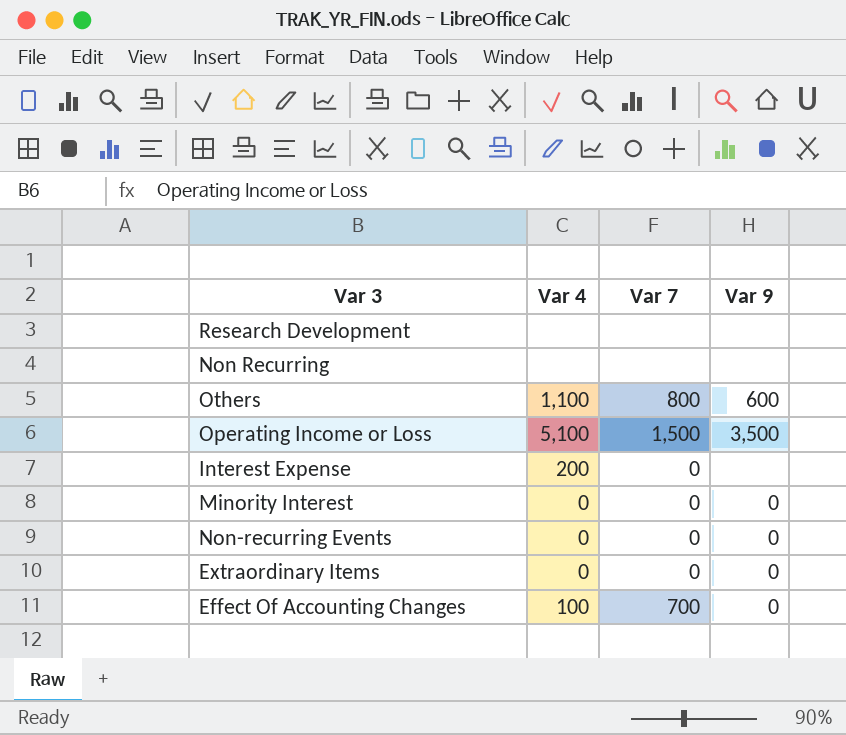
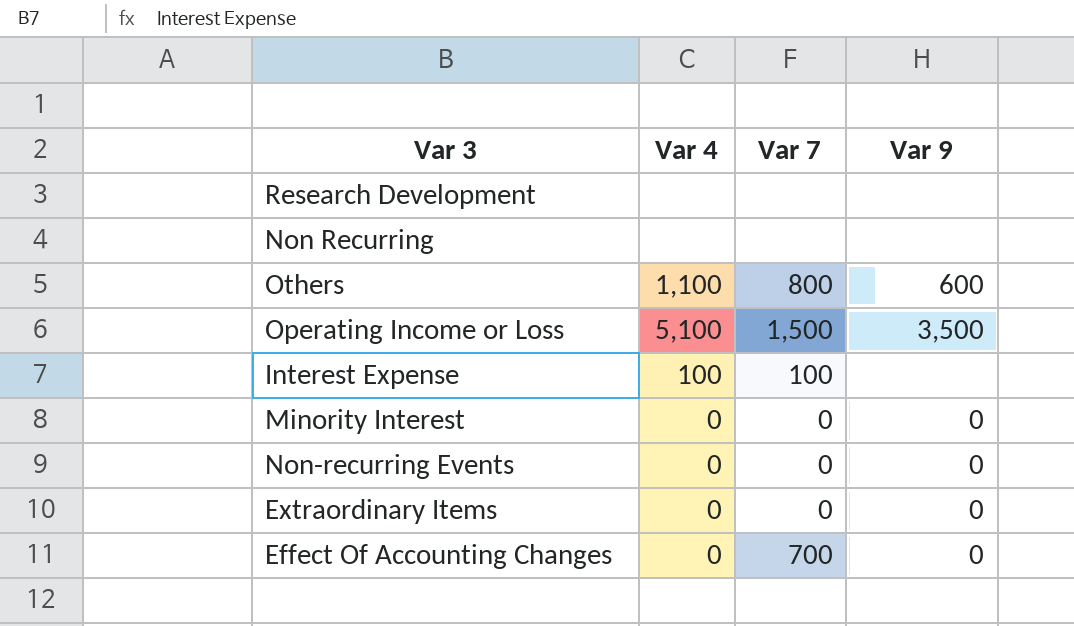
Interest Expense | Var 4: 200 -> 100
Interest Expense | Var 7: 0 -> 100
Effect Of Accounting Changes | Var 4: 100 -> 0

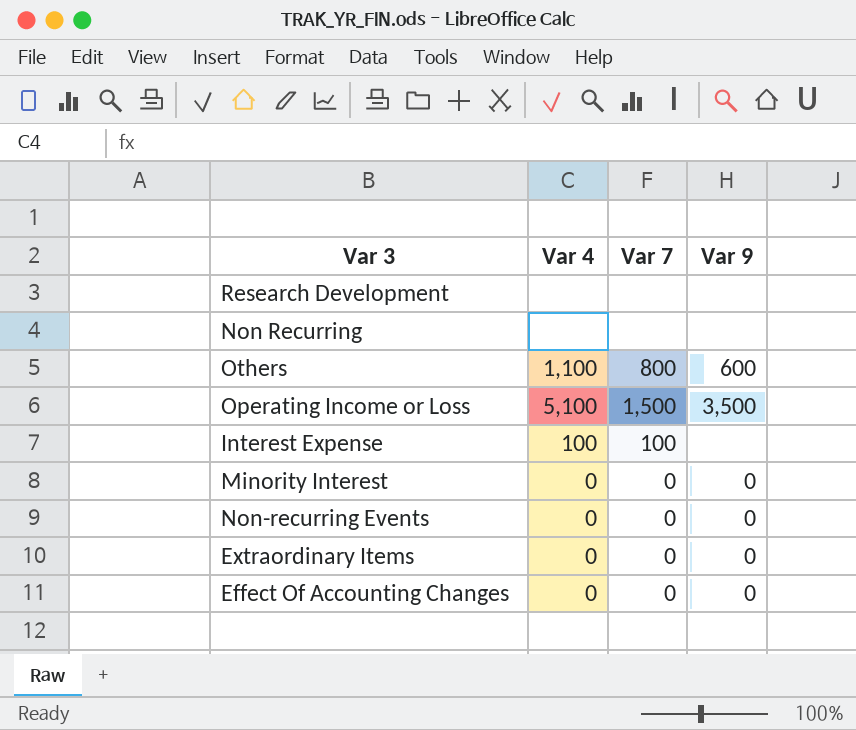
Effect Of Accounting Changes | Var 7: 700 -> 0

